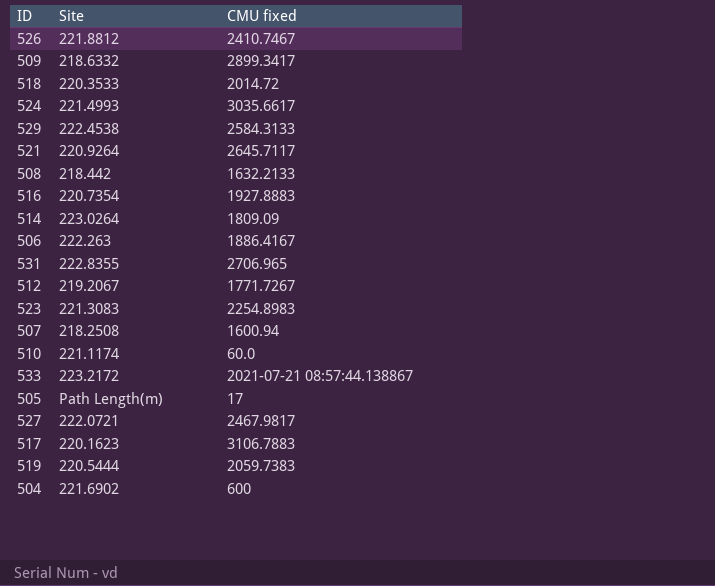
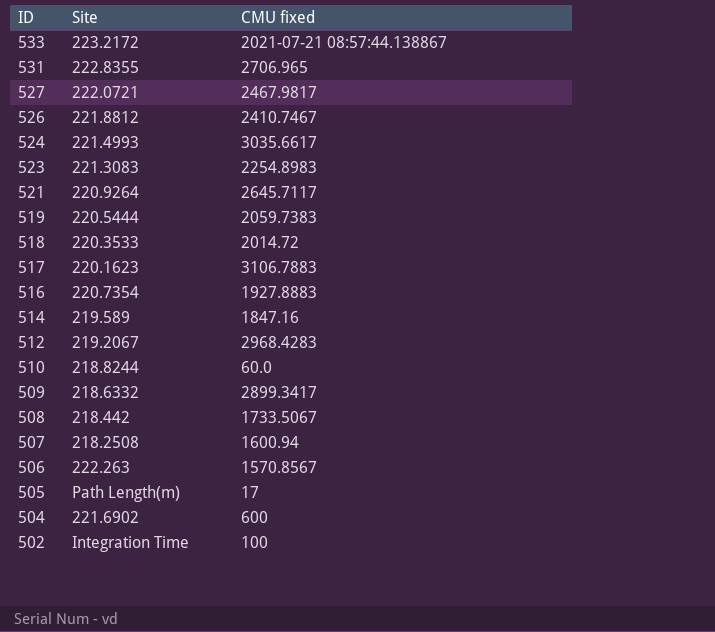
row order: none -> ID descending
row 529: 222.4538 | 2584.3133 -> none
514 | Site: 223.0264 -> 219.589
514 | CMU fixed: 1809.09 -> 1847.16
512 | CMU fixed: 1771.7267 -> 2968.4283
510 | Site: 221.1174 -> 218.8244
508 | CMU fixed: 1632.2133 -> 1733.5067
506 | CMU fixed: 1886.4167 -> 1570.8567
row 502: none -> Integration Time | 100

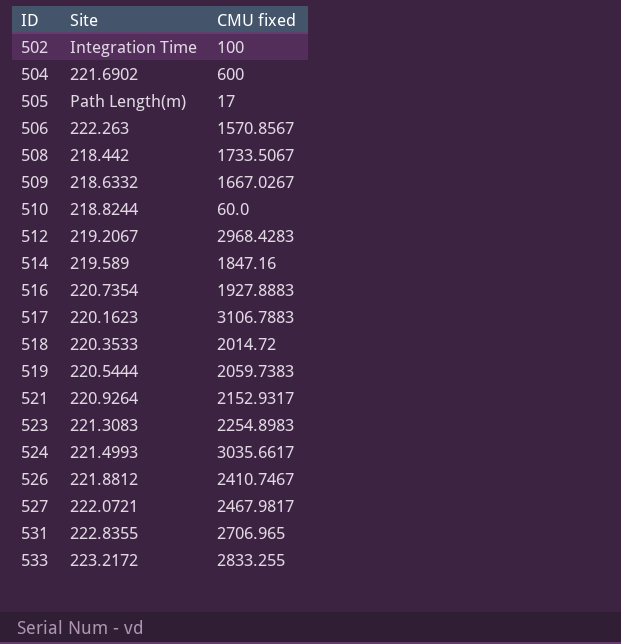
row order: ID descending -> ID ascending
row 507: 218.2508 | 1600.94 -> none
509 | CMU fixed: 2899.3417 -> 1667.0267
521 | CMU fixed: 2645.7117 -> 2152.9317
533 | CMU fixed: 2021-07-21 08:57:44.138867 -> 2833.255

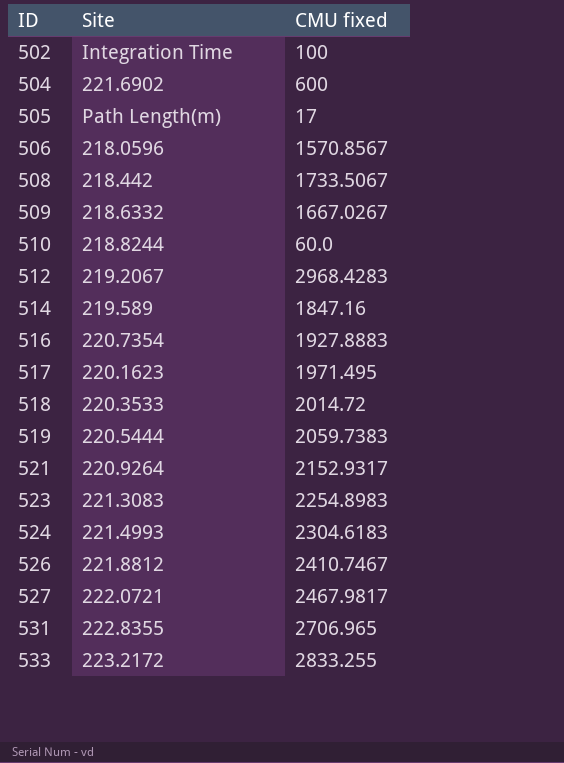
506 | Site: 222.263 -> 218.0596
517 | CMU fixed: 3106.7883 -> 1971.495
524 | CMU fixed: 3035.6617 -> 2304.6183

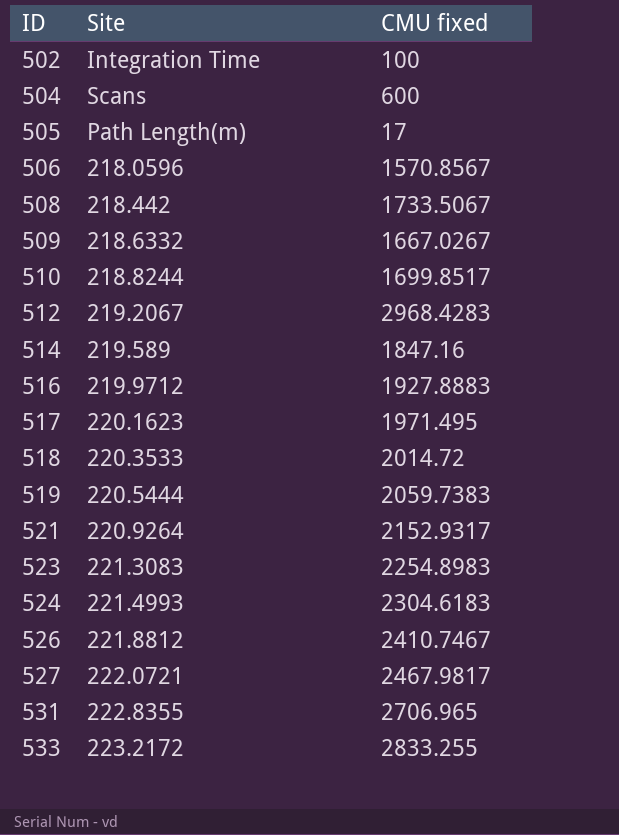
504 | Site: 221.6902 -> Scans
510 | CMU fixed: 60.0 -> 1699.8517
516 | Site: 220.7354 -> 219.9712

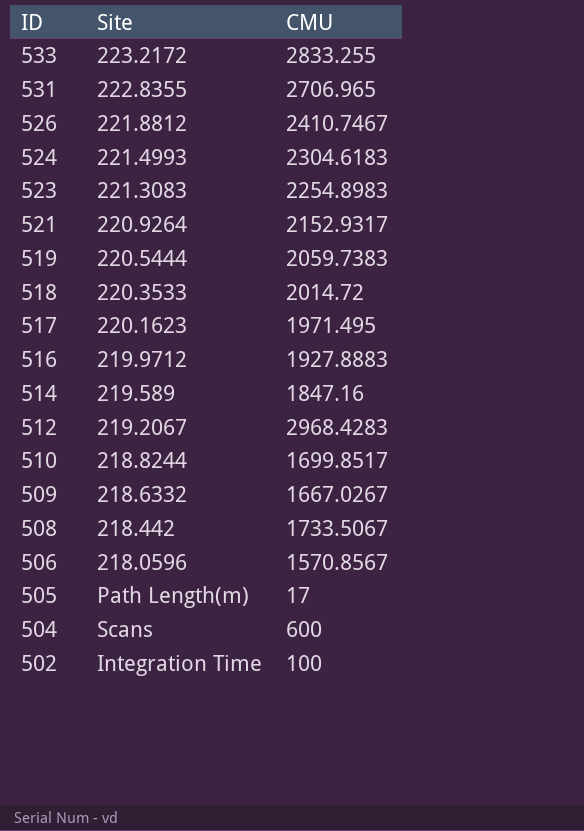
row order: ID ascending -> ID descending
column name: CMU fixed -> CMU
row 527: 222.0721 | 2467.9817 -> none

